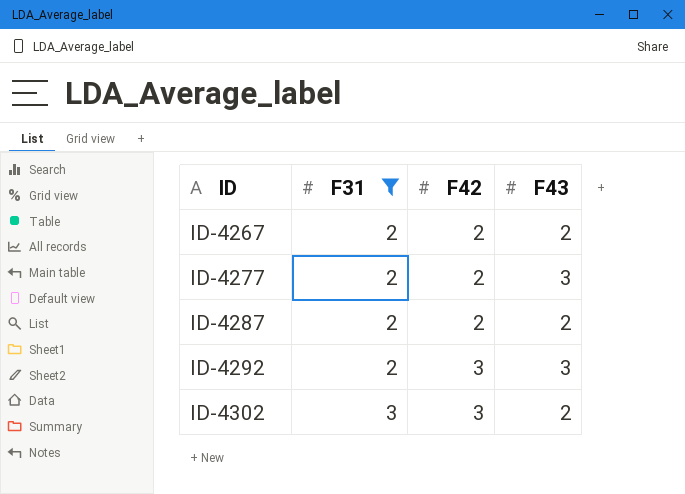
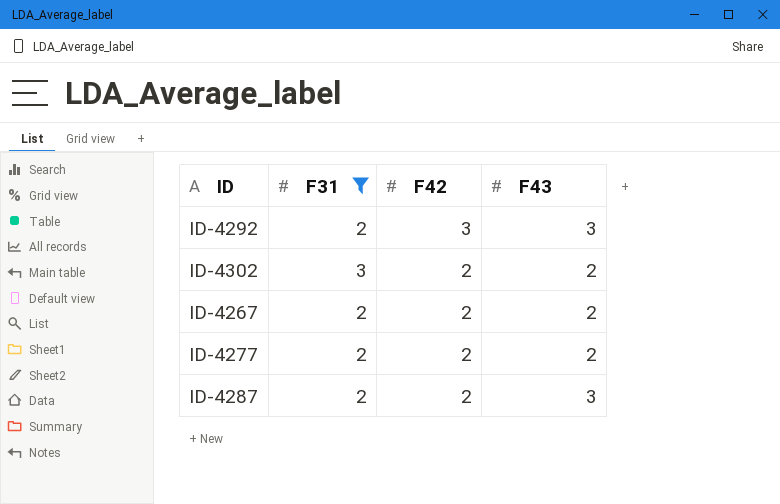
row order: ID ascending -> F42 descending
ID-4302 | F42: 3 -> 2
ID-4277 | F43: 3 -> 2
ID-4287 | F43: 2 -> 3

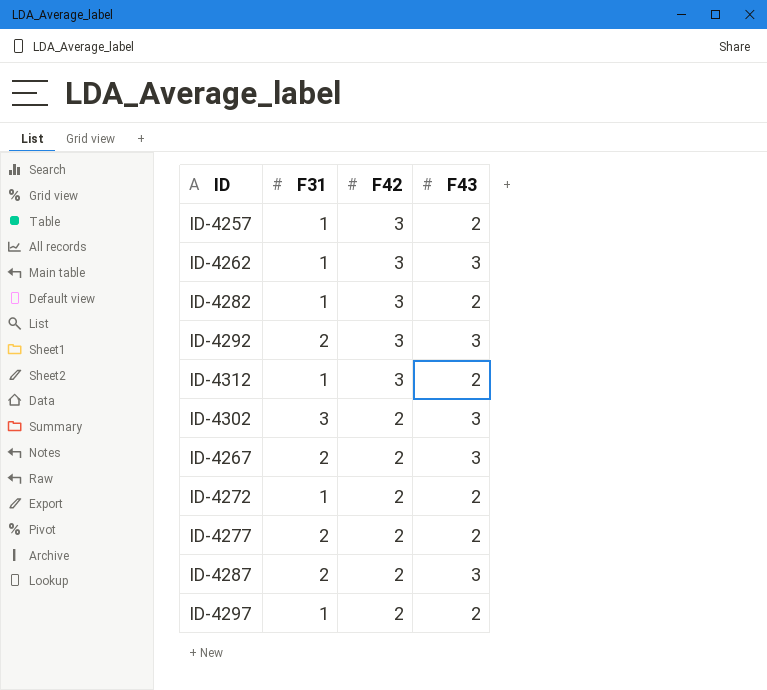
filter: F31 != 1 -> none
ID-4302 | F43: 2 -> 3
ID-4267 | F43: 2 -> 3

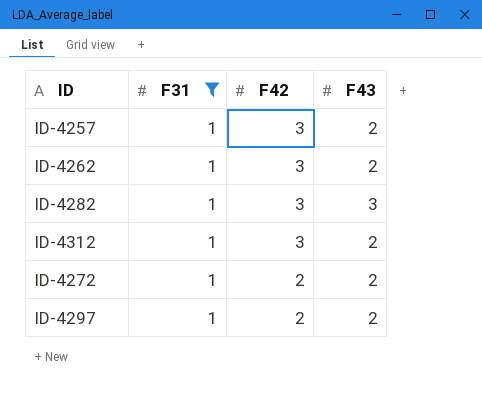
filter: none -> F31 = 1
ID-4262 | F43: 3 -> 2
ID-4282 | F43: 2 -> 3

